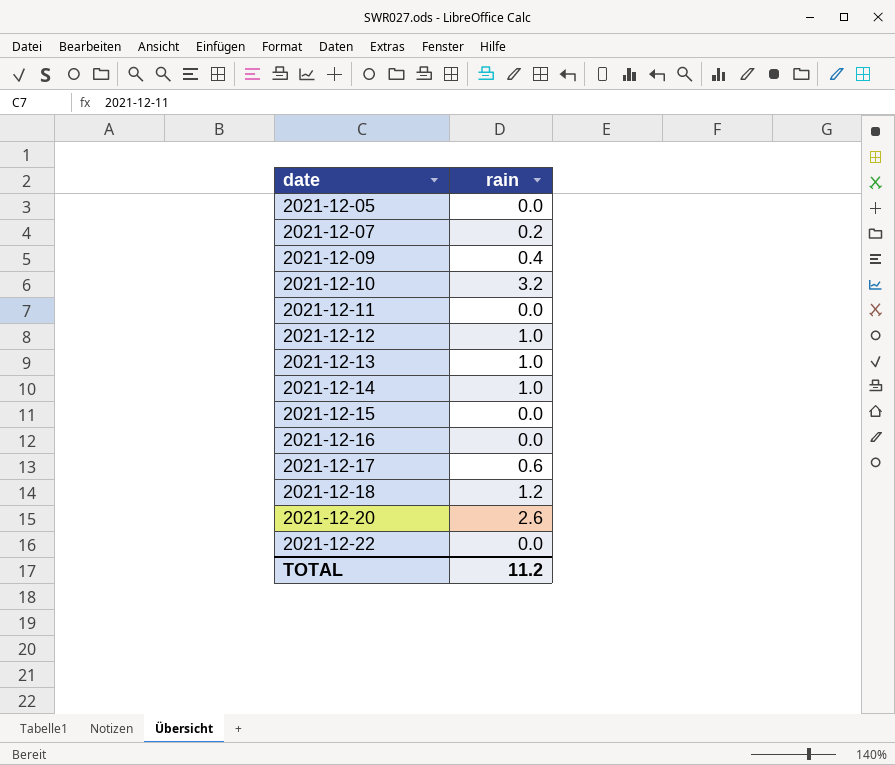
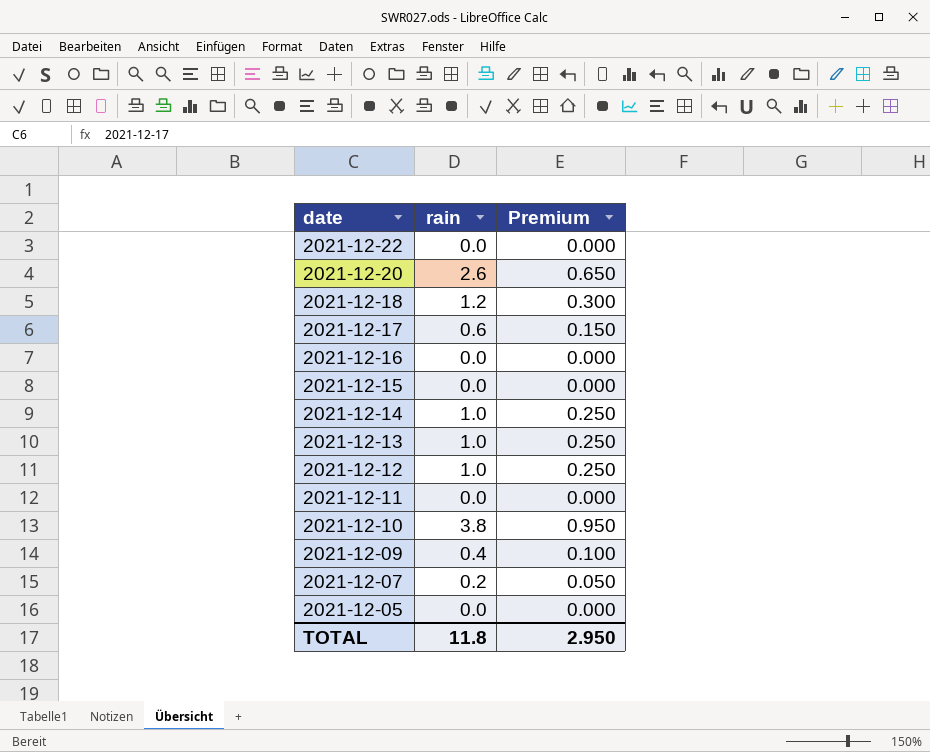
row order: date ascending -> date descending
column Premium | formula: none -> [rain] * 0.25
2021-12-10 | rain: 3.2 -> 3.8
TOTAL | rain: 11.2 -> 11.8

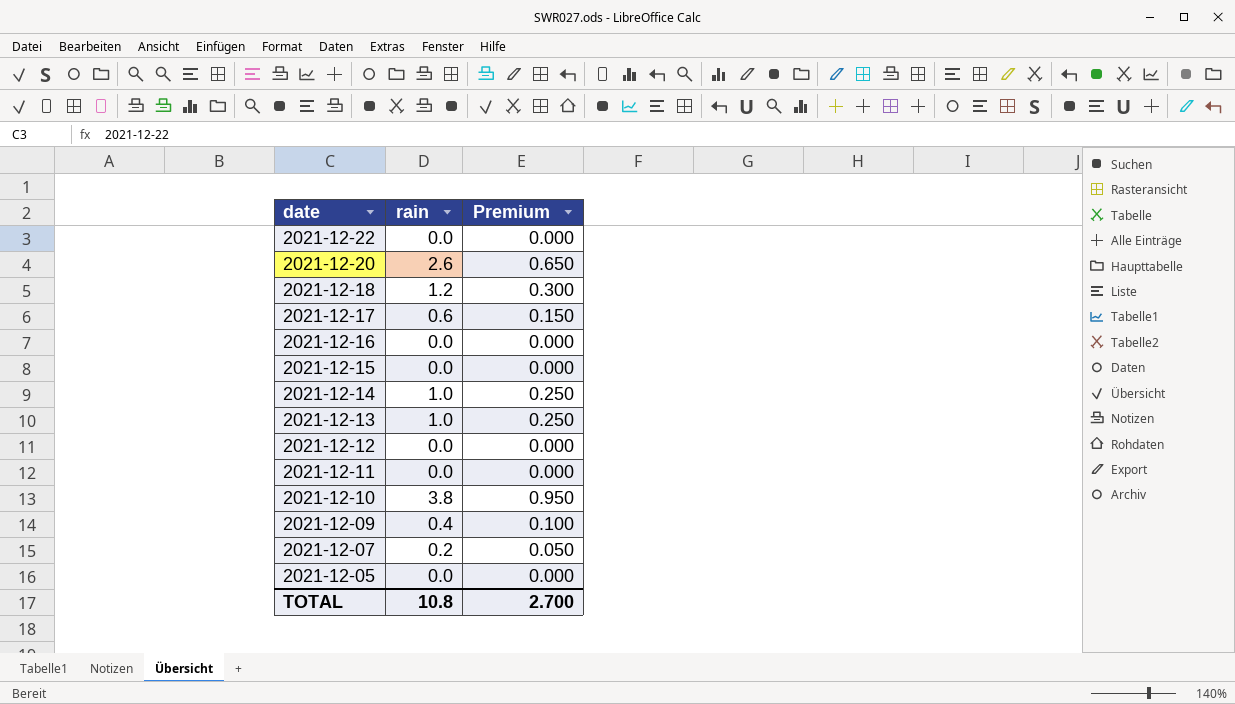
2021-12-12 | rain: 1.0 -> 0.0
2021-12-12 | Premium: 0.250 -> 0.000
TOTAL | rain: 11.8 -> 10.8
TOTAL | Premium: 2.950 -> 2.700

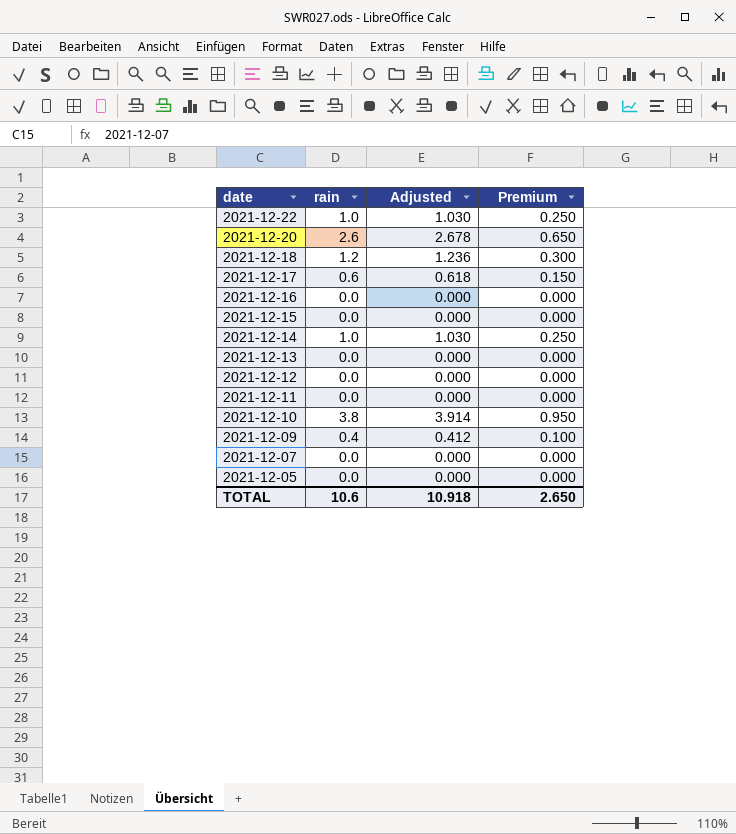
column Adjusted | formula: none -> [rain] * 1.03
2021-12-22 | rain: 0.0 -> 1.0
2021-12-22 | Premium: 0.000 -> 0.250
2021-12-13 | rain: 1.0 -> 0.0
2021-12-13 | Premium: 0.250 -> 0.000
2021-12-07 | rain: 0.2 -> 0.0
2021-12-07 | Premium: 0.050 -> 0.000
TOTAL | rain: 10.8 -> 10.6
TOTAL | Premium: 2.700 -> 2.650

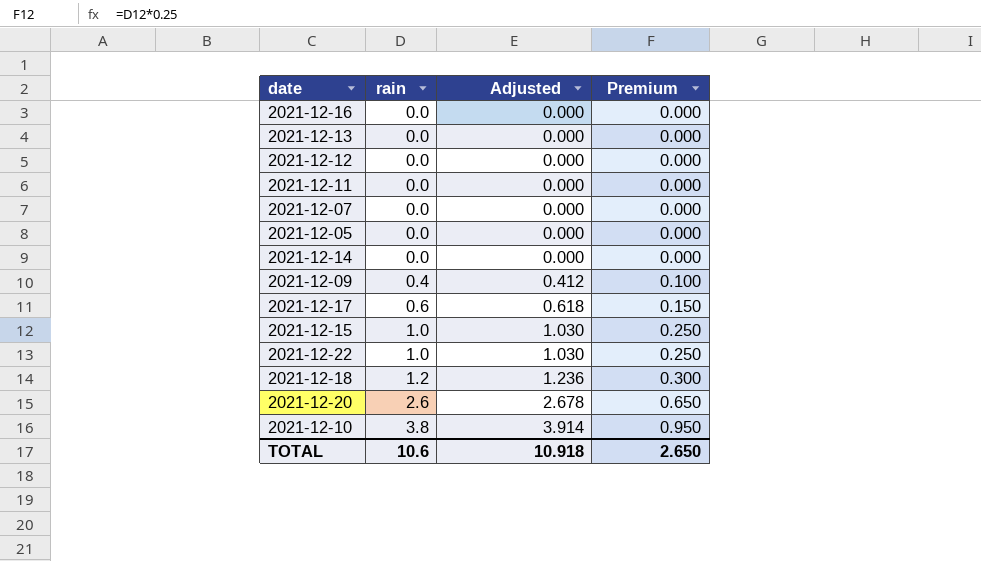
row order: date descending -> rain ascending
2021-12-14 | rain: 1.0 -> 0.0
2021-12-14 | Adjusted: 1.030 -> 0.000
2021-12-14 | Premium: 0.250 -> 0.000
2021-12-15 | rain: 0.0 -> 1.0
2021-12-15 | Adjusted: 0.000 -> 1.030
2021-12-15 | Premium: 0.000 -> 0.250

